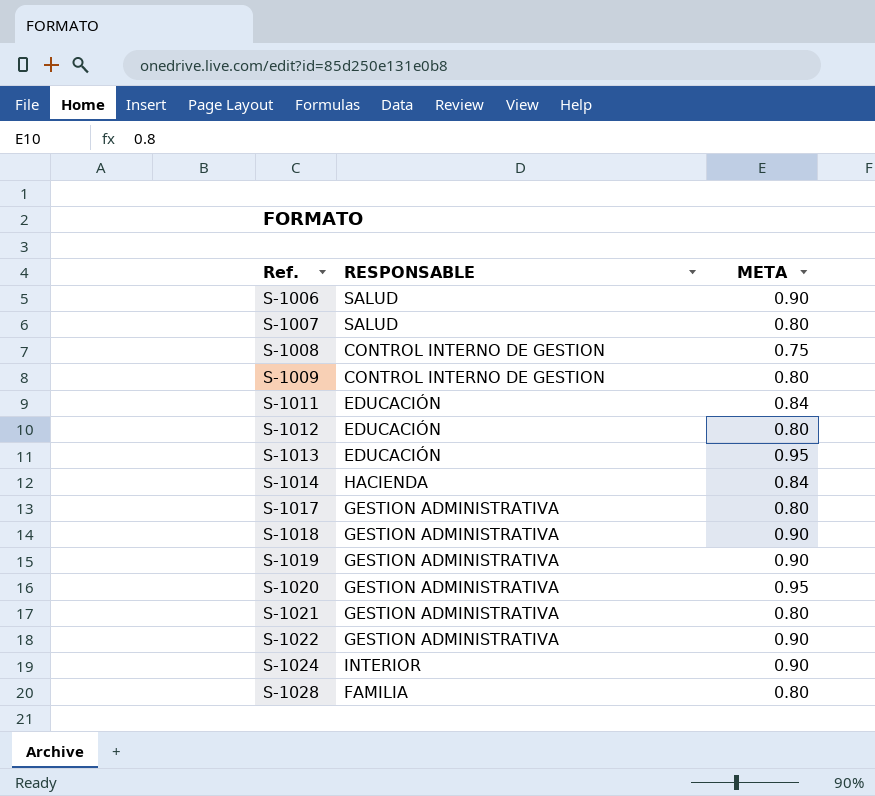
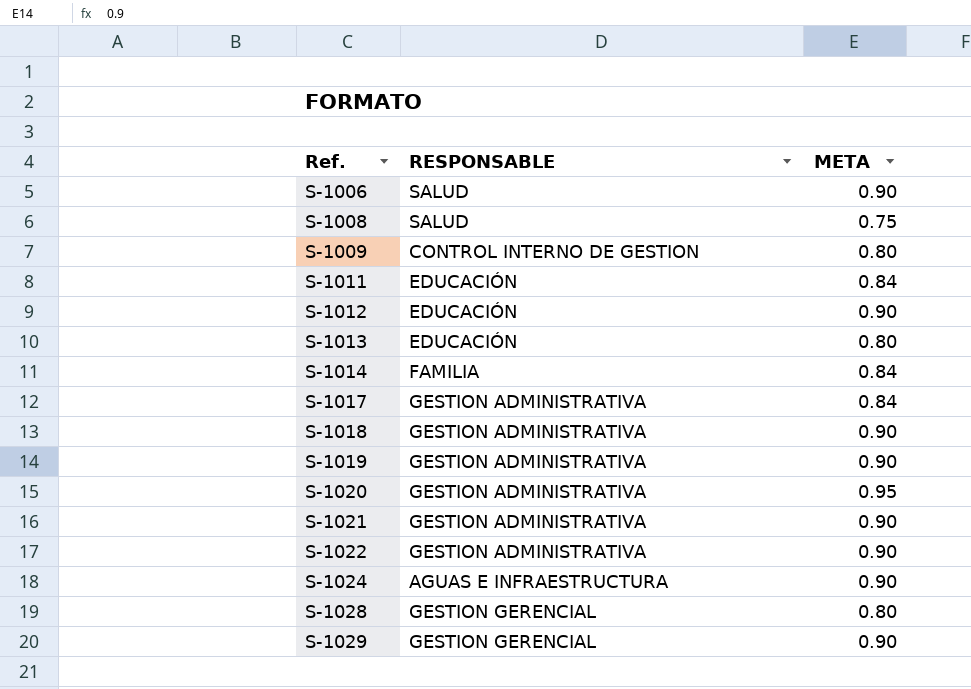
row S-1007: SALUD | 0.80 -> none
S-1008 | RESPONSABLE: CONTROL INTERNO DE GESTION -> SALUD
S-1012 | META: 0.80 -> 0.90
S-1013 | META: 0.95 -> 0.80
S-1014 | RESPONSABLE: HACIENDA -> FAMILIA
S-1017 | META: 0.80 -> 0.84
S-1021 | META: 0.80 -> 0.90
S-1024 | RESPONSABLE: INTERIOR -> AGUAS E INFRAESTRUCTURA
S-1028 | RESPONSABLE: FAMILIA -> GESTION GERENCIAL
row S-1029: none -> GESTION GERENCIAL | 0.90

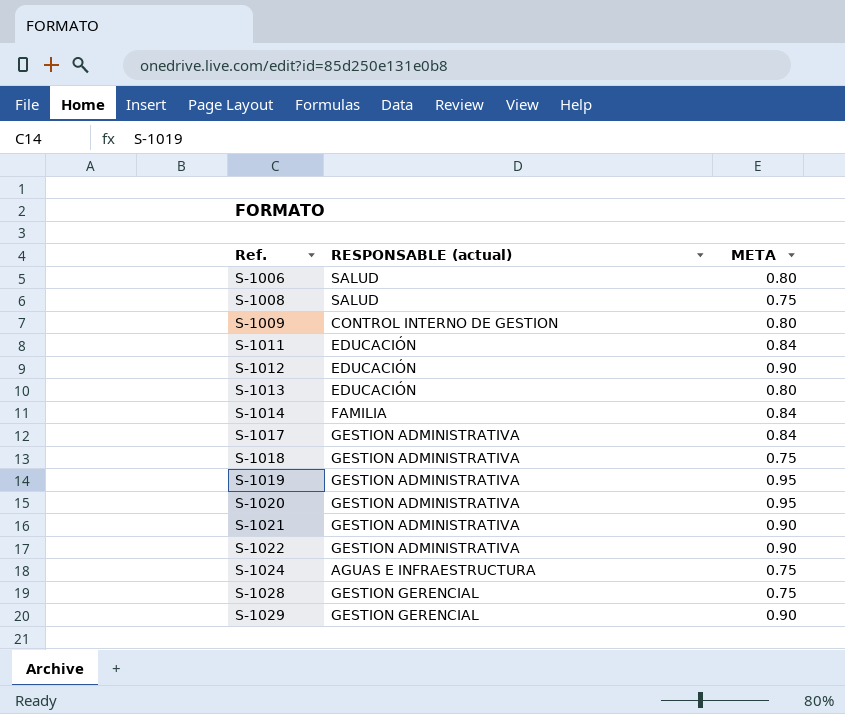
column name: RESPONSABLE -> RESPONSABLE (actual)
S-1006 | META: 0.90 -> 0.80
S-1018 | META: 0.90 -> 0.75
S-1019 | META: 0.90 -> 0.95
S-1024 | META: 0.90 -> 0.75
S-1028 | META: 0.80 -> 0.75

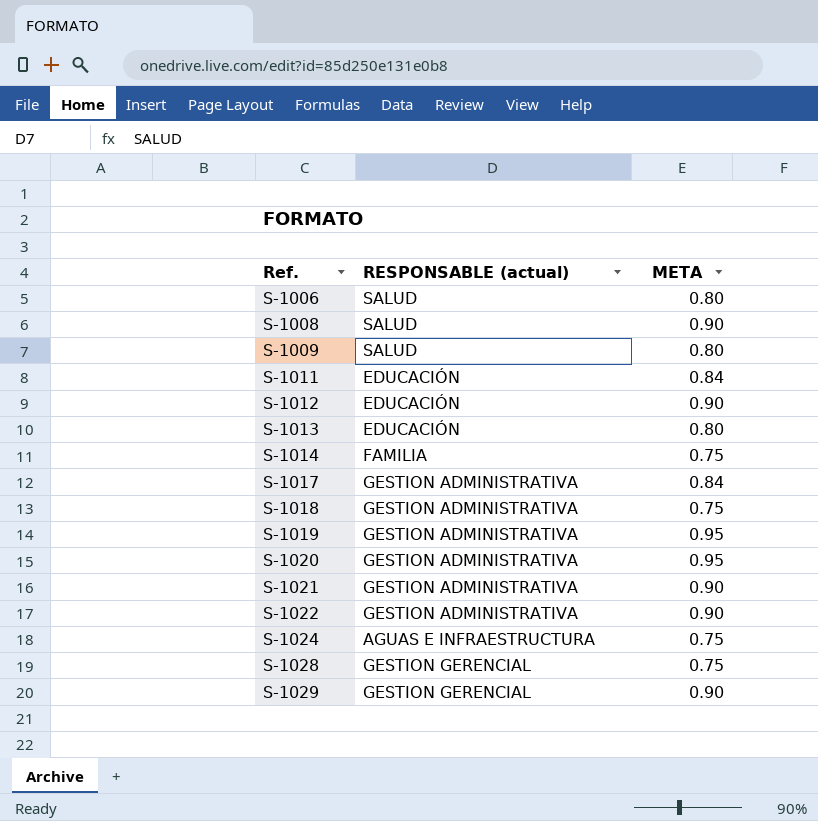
S-1008 | META: 0.75 -> 0.90
S-1009 | RESPONSABLE (actual): CONTROL INTERNO DE GESTION -> SALUD
S-1014 | META: 0.84 -> 0.75

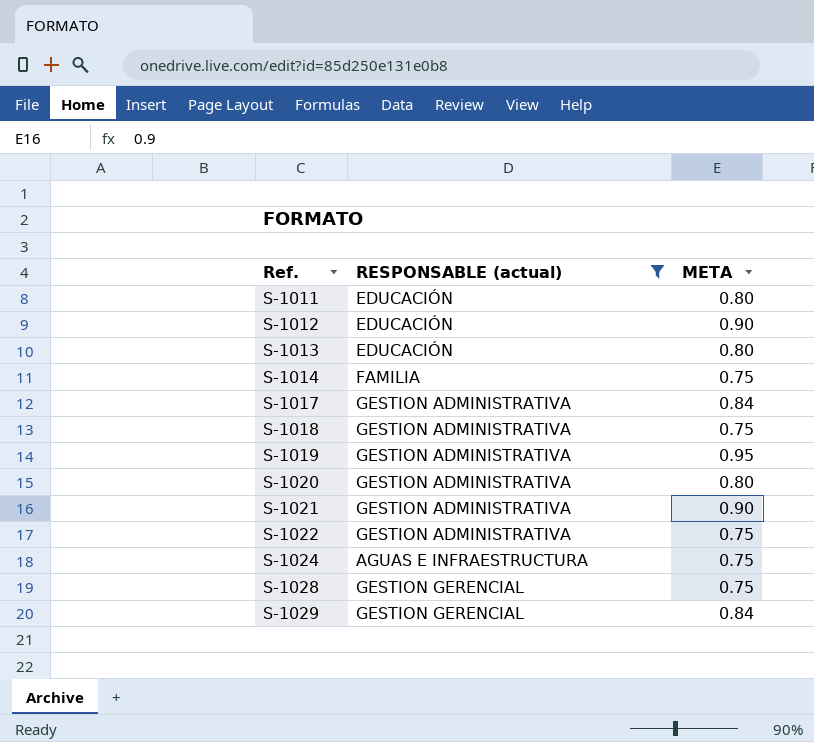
filter: none -> RESPONSABLE (actual) != SALUD
S-1011 | META: 0.84 -> 0.80
S-1020 | META: 0.95 -> 0.80
S-1022 | META: 0.90 -> 0.75
S-1029 | META: 0.90 -> 0.84

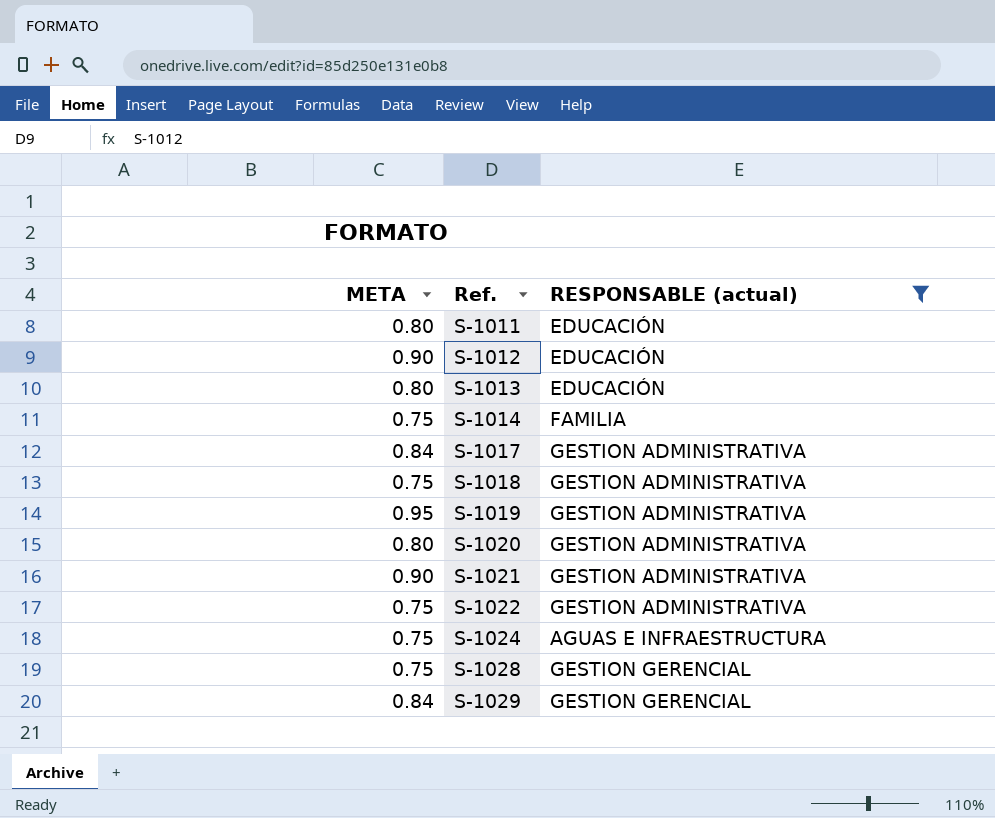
column META | position: 3 -> 1

